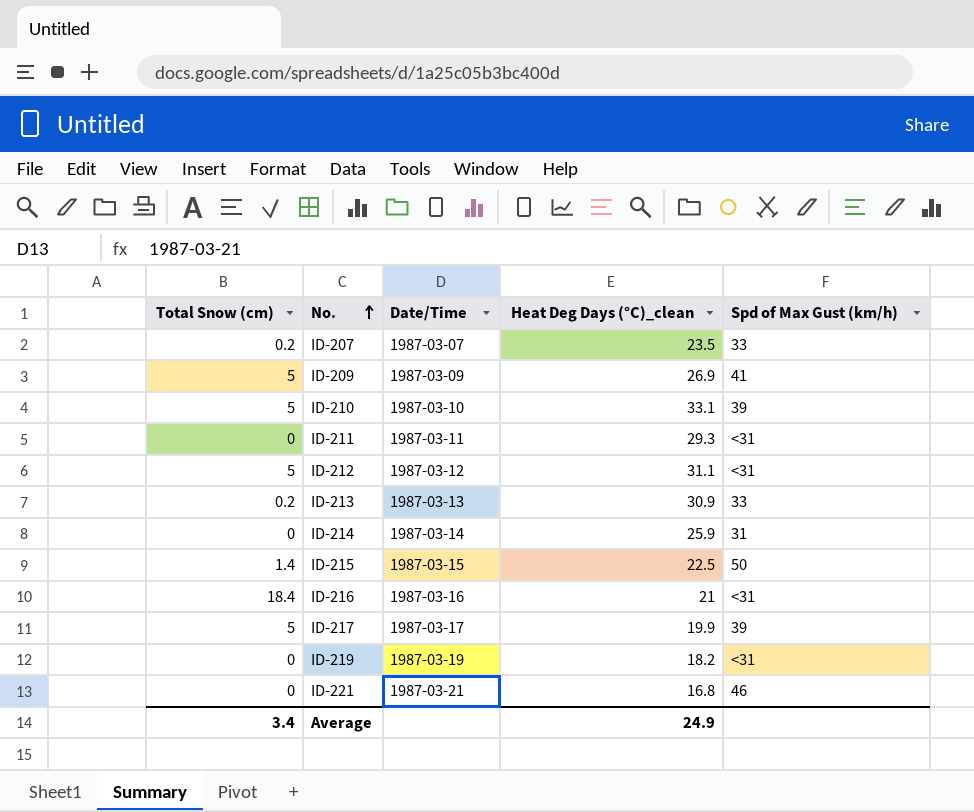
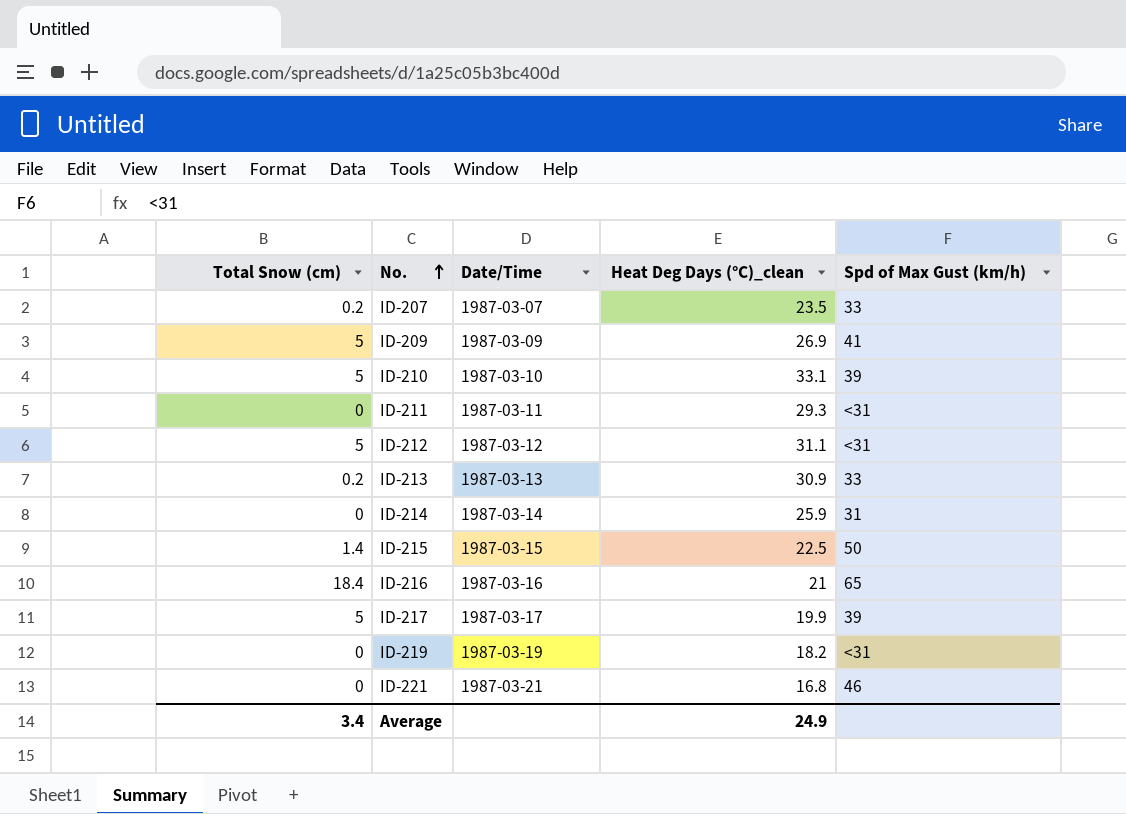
ID-216 | Spd of Max Gust (km/h): <31 -> 65

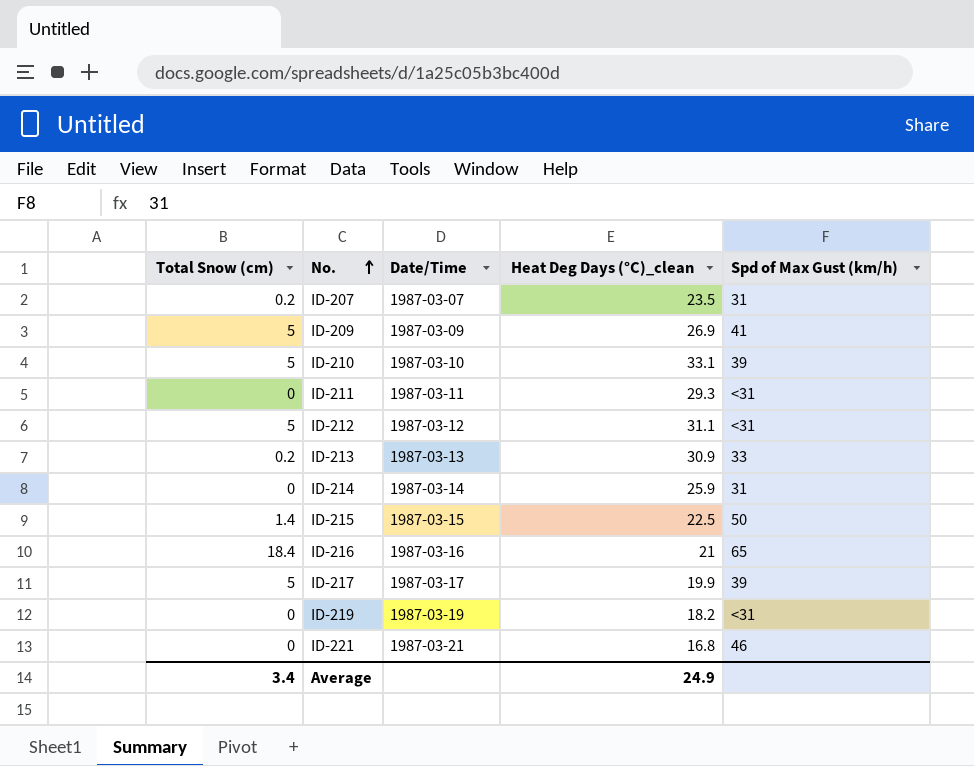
ID-207 | Spd of Max Gust (km/h): 33 -> 31

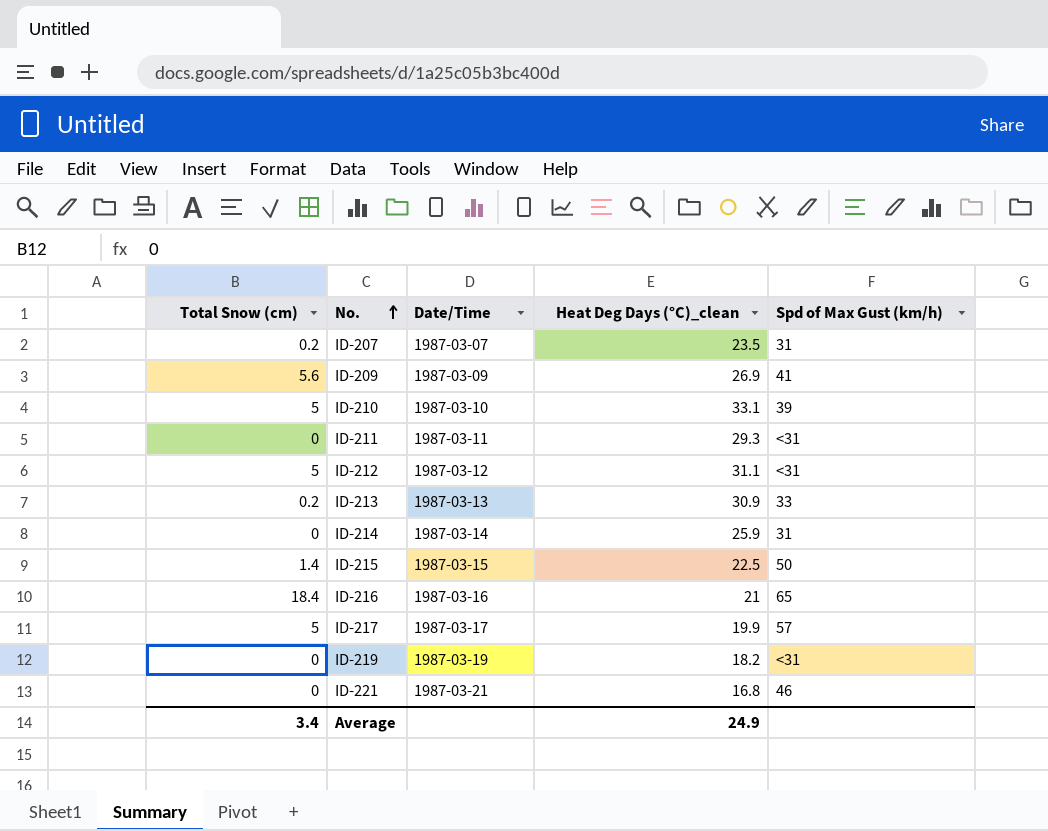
ID-209 | Total Snow (cm): 5 -> 5.6
ID-217 | Spd of Max Gust (km/h): 39 -> 57

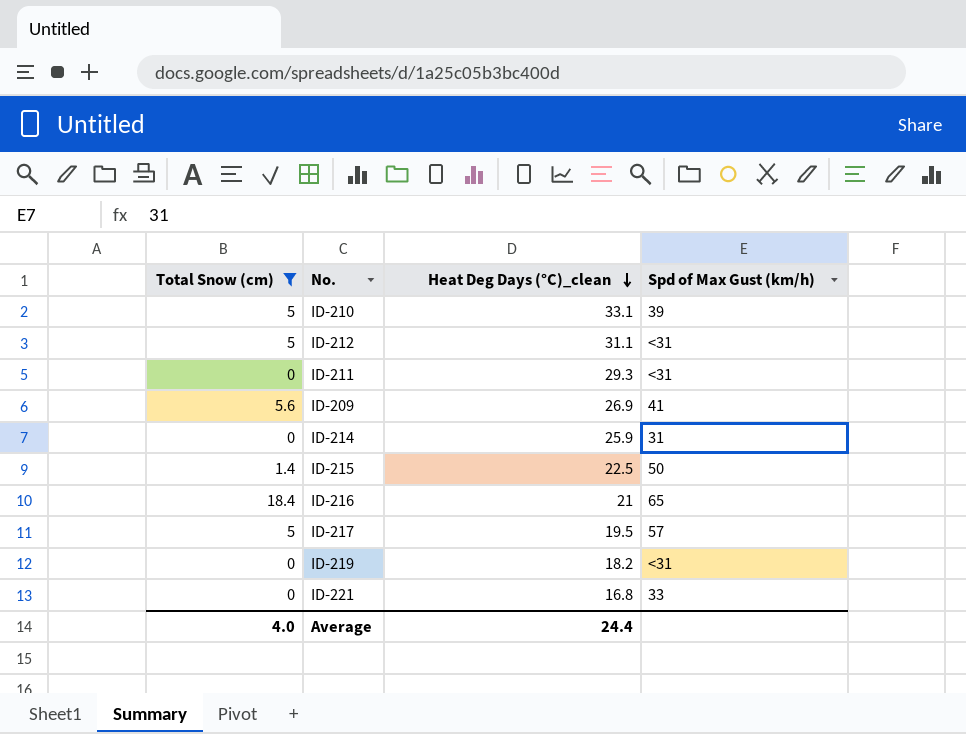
filter: none -> Total Snow (cm) != 0.2
row order: No. ascending -> Heat Deg Days (°C)_clean descending
column Date/Time | position: 3 -> none
ID-217 | Heat Deg Days (°C)_clean: 19.9 -> 19.5
ID-221 | Spd of Max Gust (km/h): 46 -> 33
Average | Total Snow (cm): 3.4 -> 4.0
Average | Heat Deg Days (°C)_clean: 24.9 -> 24.4

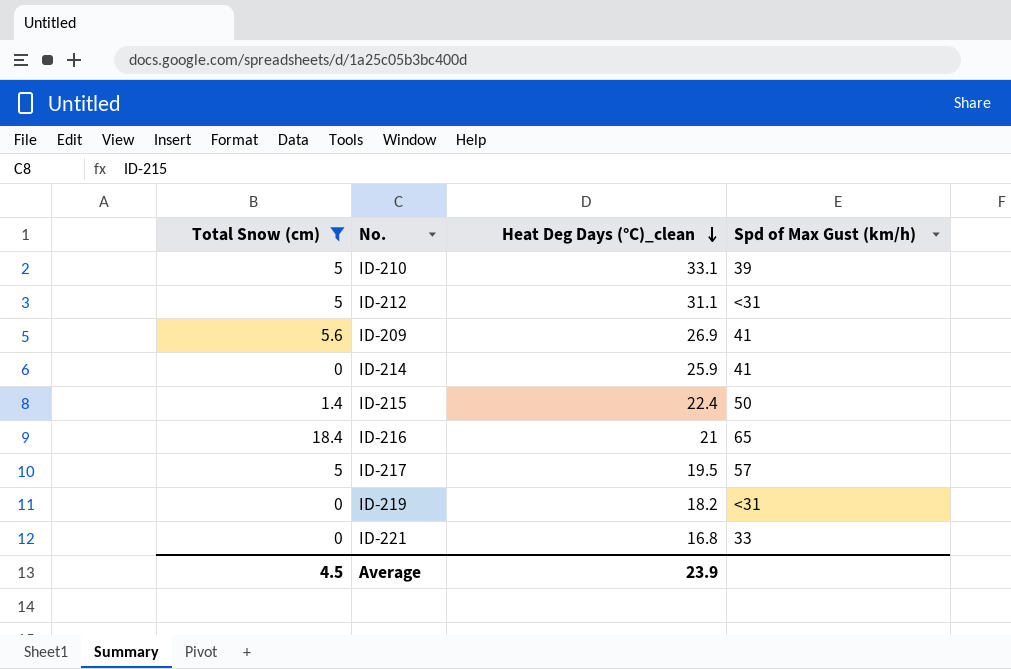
row ID-211: 0 | 29.3 | <31 -> none
ID-214 | Spd of Max Gust (km/h): 31 -> 41
ID-215 | Heat Deg Days (°C)_clean: 22.5 -> 22.4
Average | Total Snow (cm): 4.0 -> 4.5
Average | Heat Deg Days (°C)_clean: 24.4 -> 23.9

